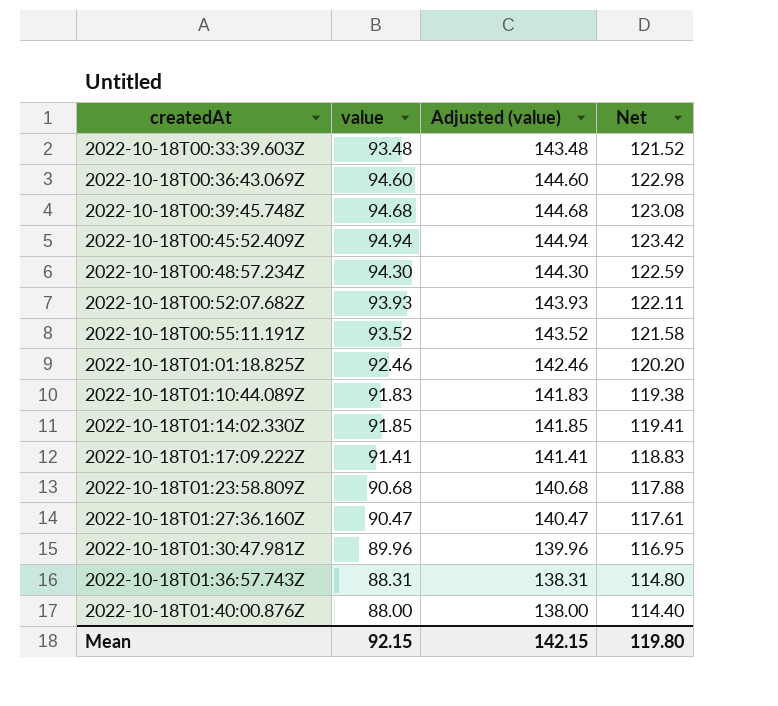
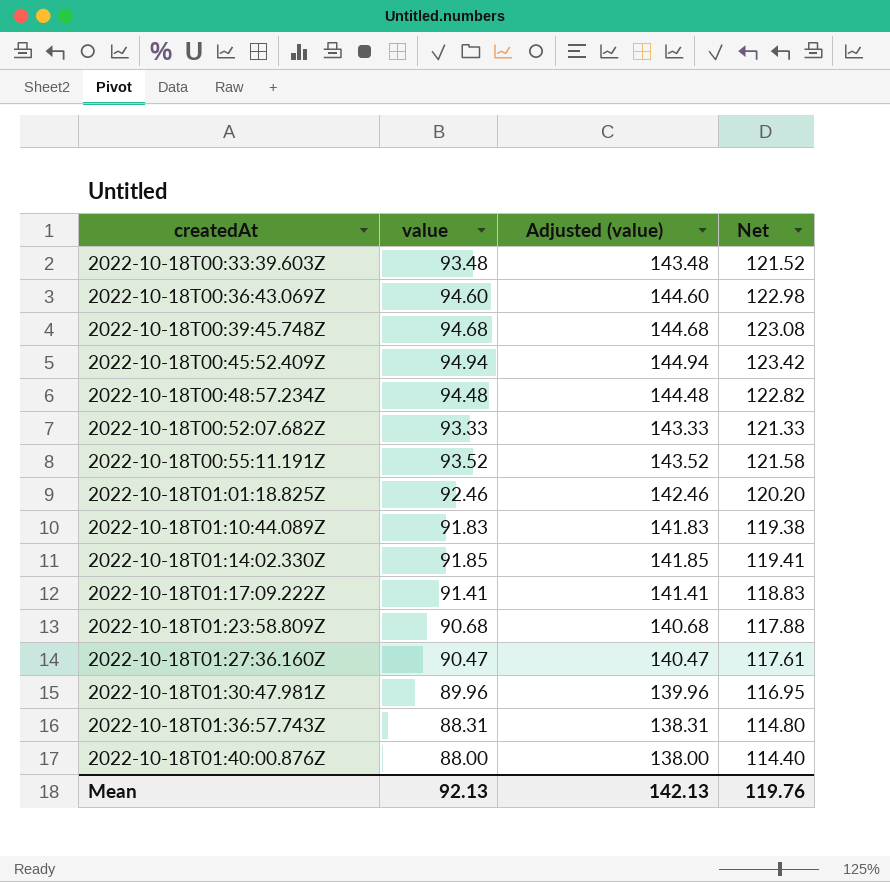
2022-10-18T00:48:57.234Z | value: 94.30 -> 94.48
2022-10-18T00:48:57.234Z | Adjusted (value): 144.30 -> 144.48
2022-10-18T00:48:57.234Z | Net: 122.59 -> 122.82
2022-10-18T00:52:07.682Z | value: 93.93 -> 93.33
2022-10-18T00:52:07.682Z | Adjusted (value): 143.93 -> 143.33
2022-10-18T00:52:07.682Z | Net: 122.11 -> 121.33
Mean | value: 92.15 -> 92.13
Mean | Adjusted (value): 142.15 -> 142.13
Mean | Net: 119.80 -> 119.76

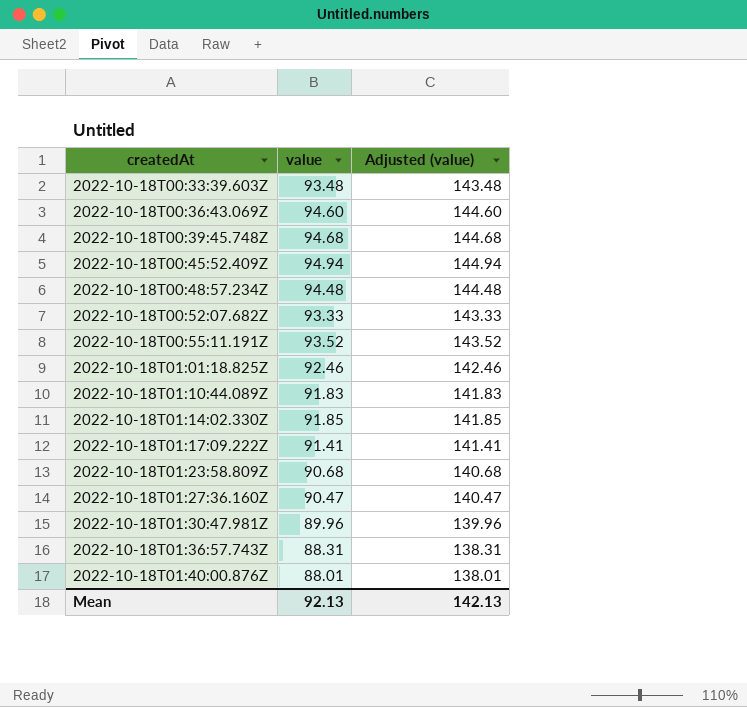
column Net | formula: [value] * 1.3 -> none
2022-10-18T01:40:00.876Z | value: 88.00 -> 88.01
2022-10-18T01:40:00.876Z | Adjusted (value): 138.00 -> 138.01

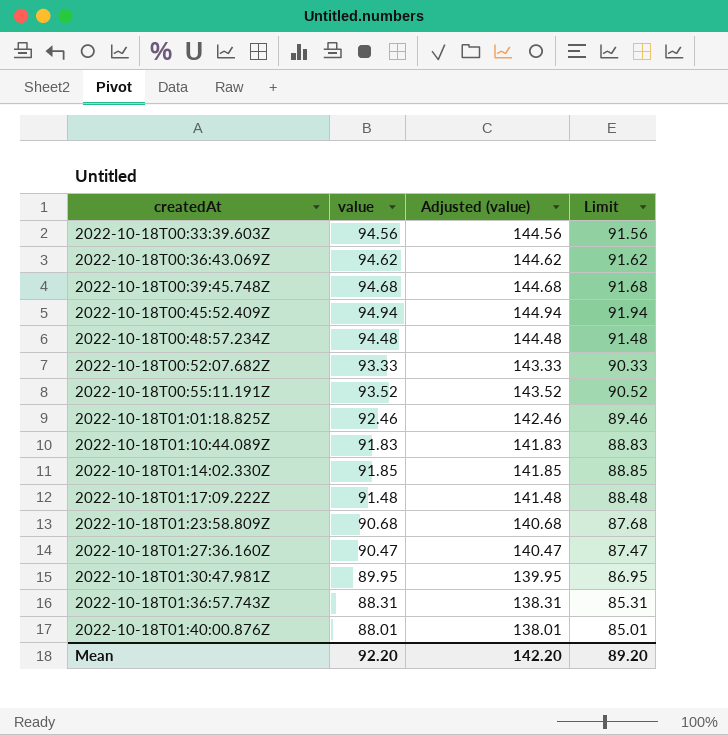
column Limit | formula: none -> [value] - 3
2022-10-18T00:33:39.603Z | value: 93.48 -> 94.56
2022-10-18T00:33:39.603Z | Adjusted (value): 143.48 -> 144.56
2022-10-18T00:36:43.069Z | value: 94.60 -> 94.62
2022-10-18T00:36:43.069Z | Adjusted (value): 144.60 -> 144.62
2022-10-18T01:17:09.222Z | value: 91.41 -> 91.48
2022-10-18T01:17:09.222Z | Adjusted (value): 141.41 -> 141.48
2022-10-18T01:30:47.981Z | value: 89.96 -> 89.95
2022-10-18T01:30:47.981Z | Adjusted (value): 139.96 -> 139.95
Mean | value: 92.13 -> 92.20
Mean | Adjusted (value): 142.13 -> 142.20

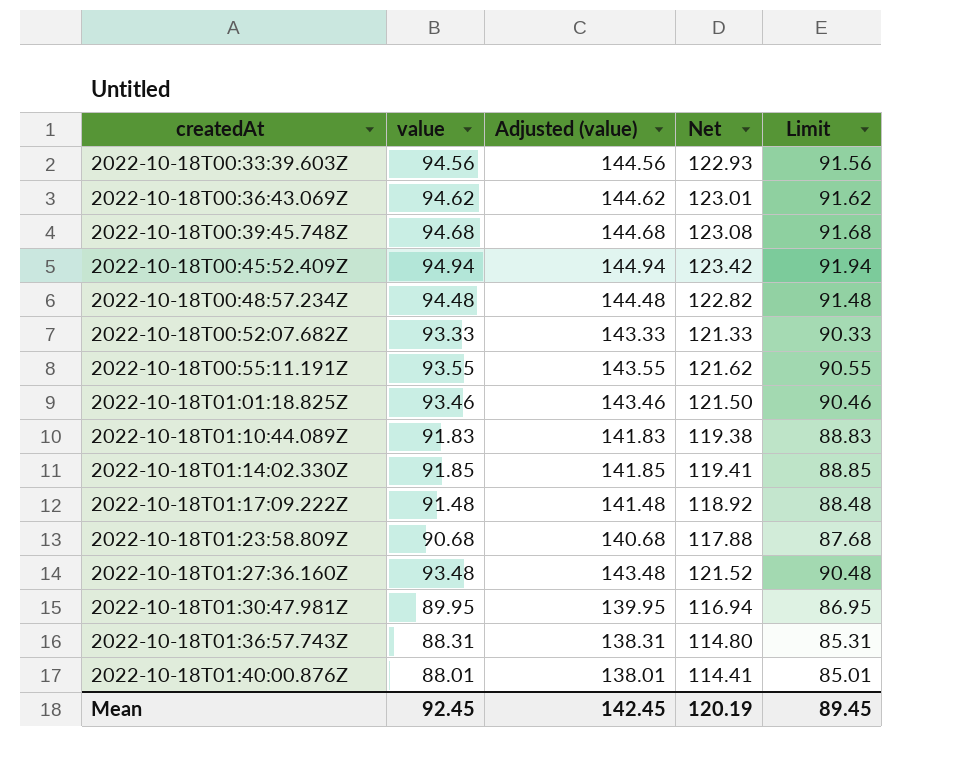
column Net | formula: none -> [value] * 1.3
2022-10-18T00:55:11.191Z | value: 93.52 -> 93.55
2022-10-18T00:55:11.191Z | Adjusted (value): 143.52 -> 143.55
2022-10-18T00:55:11.191Z | Limit: 90.52 -> 90.55
2022-10-18T01:01:18.825Z | value: 92.46 -> 93.46
2022-10-18T01:01:18.825Z | Adjusted (value): 142.46 -> 143.46
2022-10-18T01:01:18.825Z | Limit: 89.46 -> 90.46
2022-10-18T01:27:36.160Z | value: 90.47 -> 93.48
2022-10-18T01:27:36.160Z | Adjusted (value): 140.47 -> 143.48
2022-10-18T01:27:36.160Z | Limit: 87.47 -> 90.48
Mean | value: 92.20 -> 92.45
Mean | Adjusted (value): 142.20 -> 142.45
Mean | Limit: 89.20 -> 89.45

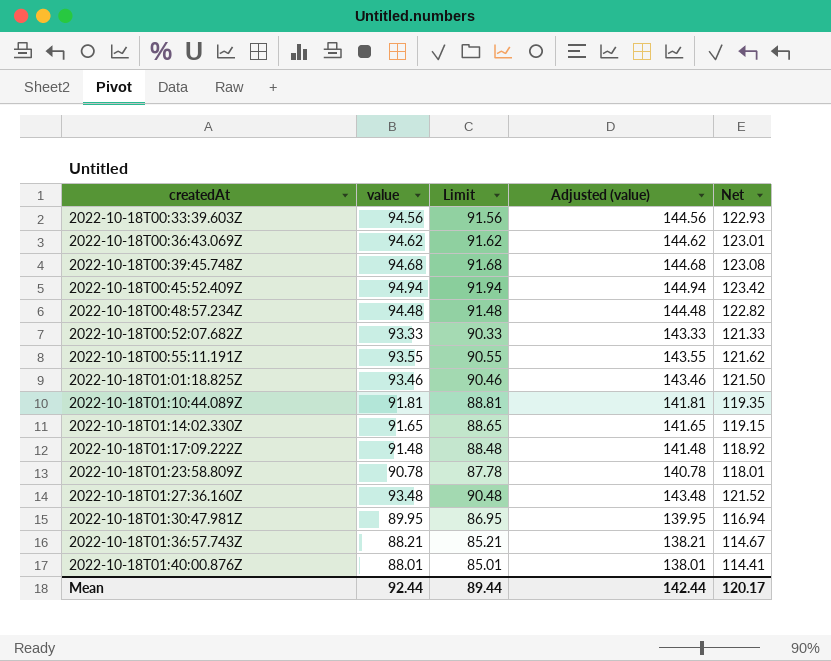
column Limit | position: 5 -> 3
2022-10-18T01:10:44.089Z | value: 91.83 -> 91.81
2022-10-18T01:10:44.089Z | Limit: 88.83 -> 88.81
2022-10-18T01:10:44.089Z | Adjusted (value): 141.83 -> 141.81
2022-10-18T01:10:44.089Z | Net: 119.38 -> 119.35
2022-10-18T01:14:02.330Z | value: 91.85 -> 91.65
2022-10-18T01:14:02.330Z | Limit: 88.85 -> 88.65
2022-10-18T01:14:02.330Z | Adjusted (value): 141.85 -> 141.65
2022-10-18T01:14:02.330Z | Net: 119.41 -> 119.15
2022-10-18T01:23:58.809Z | value: 90.68 -> 90.78
2022-10-18T01:23:58.809Z | Limit: 87.68 -> 87.78
2022-10-18T01:23:58.809Z | Adjusted (value): 140.68 -> 140.78
2022-10-18T01:23:58.809Z | Net: 117.88 -> 118.01
2022-10-18T01:36:57.743Z | value: 88.31 -> 88.21
2022-10-18T01:36:57.743Z | Limit: 85.31 -> 85.21
2022-10-18T01:36:57.743Z | Adjusted (value): 138.31 -> 138.21
2022-10-18T01:36:57.743Z | Net: 114.80 -> 114.67
Mean | value: 92.45 -> 92.44
Mean | Limit: 89.45 -> 89.44
Mean | Adjusted (value): 142.45 -> 142.44
Mean | Net: 120.19 -> 120.17

